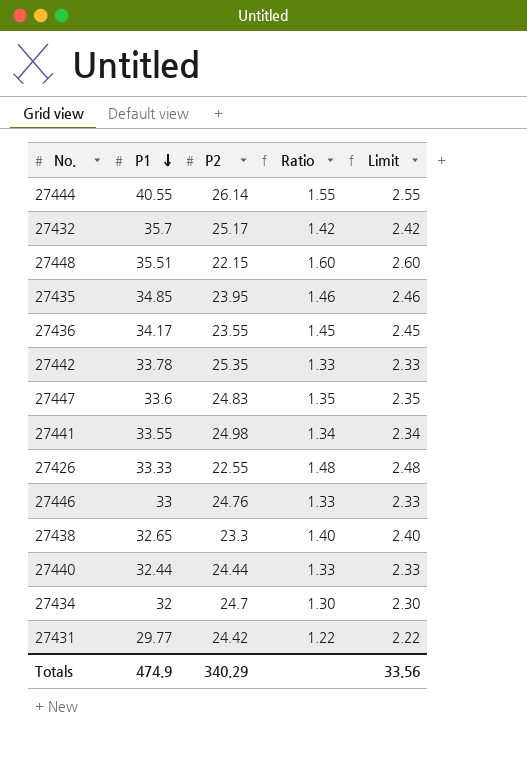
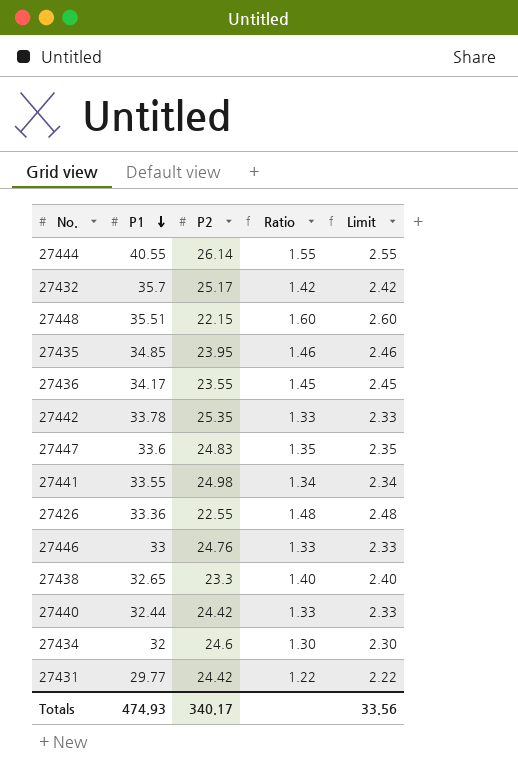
27426 | P1: 33.33 -> 33.36
27440 | P2: 24.44 -> 24.42
27434 | P2: 24.7 -> 24.6
Totals | P1: 474.9 -> 474.93
Totals | P2: 340.29 -> 340.17

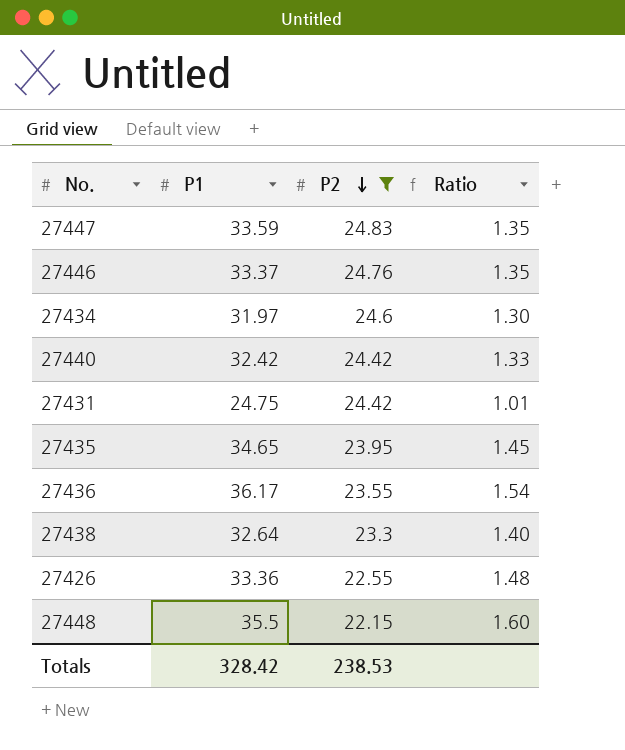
filter: none -> P2 <= 24.83
row order: P1 descending -> P2 descending
column Limit | formula: [Ratio] + 1 -> none
27447 | P1: 33.6 -> 33.59
27446 | P1: 33 -> 33.37
27446 | Ratio: 1.33 -> 1.35
27434 | P1: 32 -> 31.97
27440 | P1: 32.44 -> 32.42
27431 | P1: 29.77 -> 24.75
27431 | Ratio: 1.22 -> 1.01
27435 | P1: 34.85 -> 34.65
27435 | Ratio: 1.46 -> 1.45
27436 | P1: 34.17 -> 36.17
27436 | Ratio: 1.45 -> 1.54
27438 | P1: 32.65 -> 32.64
27448 | P1: 35.51 -> 35.5
Totals | P1: 474.93 -> 328.42
Totals | P2: 340.17 -> 238.53

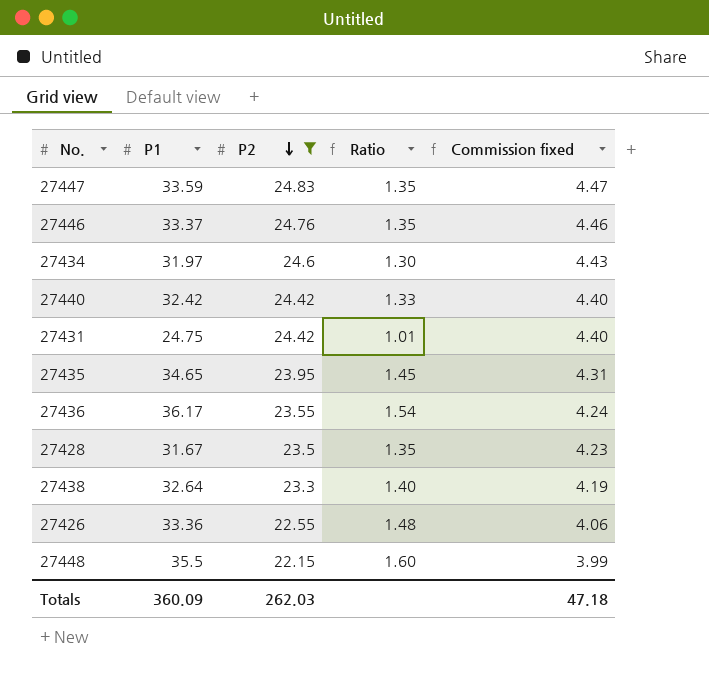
column Commission fixed | formula: none -> [P2] * 0.18
row 27428: none -> 31.67 | 23.5 | 1.35 | 4.23
Totals | P1: 328.42 -> 360.09
Totals | P2: 238.53 -> 262.03

